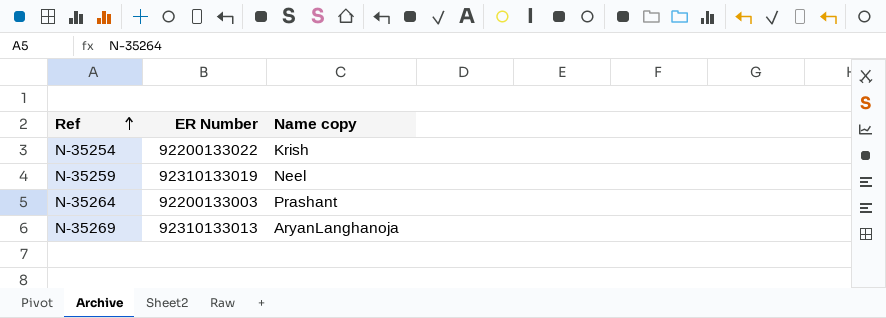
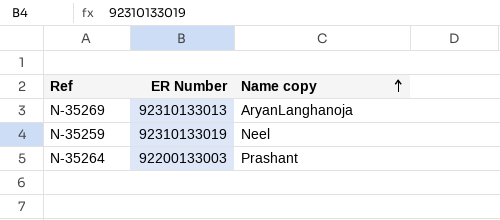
row order: Ref ascending -> Name copy ascending
row N-35254: 92200133022 | Krish -> none

